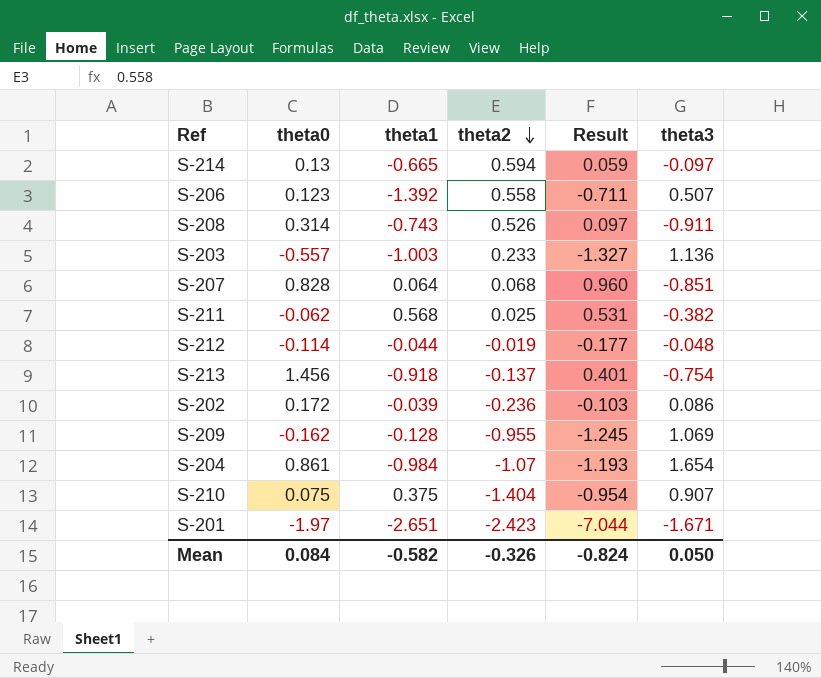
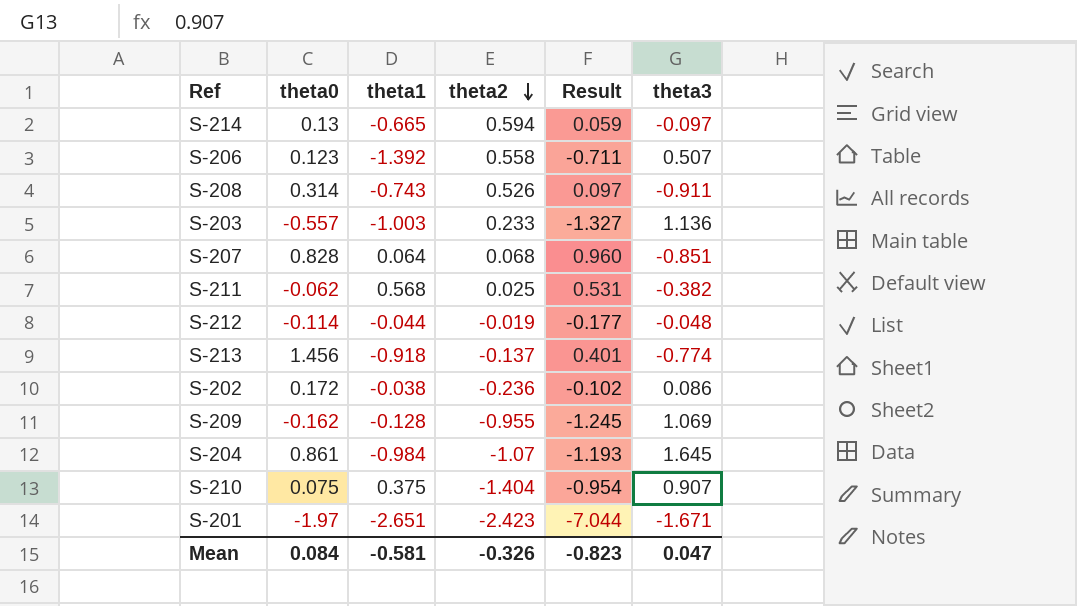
S-213 | theta3: -0.754 -> -0.774
S-202 | theta1: -0.039 -> -0.038
S-202 | Result: -0.103 -> -0.102
S-204 | theta3: 1.654 -> 1.645
Mean | theta1: -0.582 -> -0.581
Mean | Result: -0.824 -> -0.823
Mean | theta3: 0.050 -> 0.047

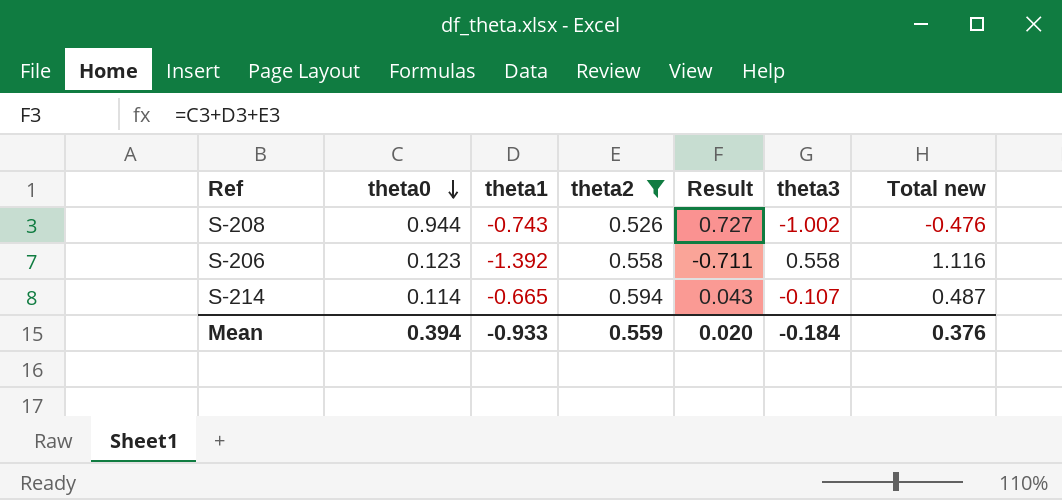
filter: none -> theta2 >= 0.526
row order: theta2 descending -> theta0 descending
column Total new | formula: none -> [theta2] + [theta3]
S-208 | theta0: 0.314 -> 0.944
S-208 | Result: 0.097 -> 0.727
S-208 | theta3: -0.911 -> -1.002
S-206 | theta3: 0.507 -> 0.558
S-214 | theta0: 0.13 -> 0.114
S-214 | Result: 0.059 -> 0.043
S-214 | theta3: -0.097 -> -0.107
Mean | theta0: 0.084 -> 0.394
Mean | theta1: -0.581 -> -0.933
Mean | theta2: -0.326 -> 0.559
Mean | Result: -0.823 -> 0.020
Mean | theta3: 0.047 -> -0.184

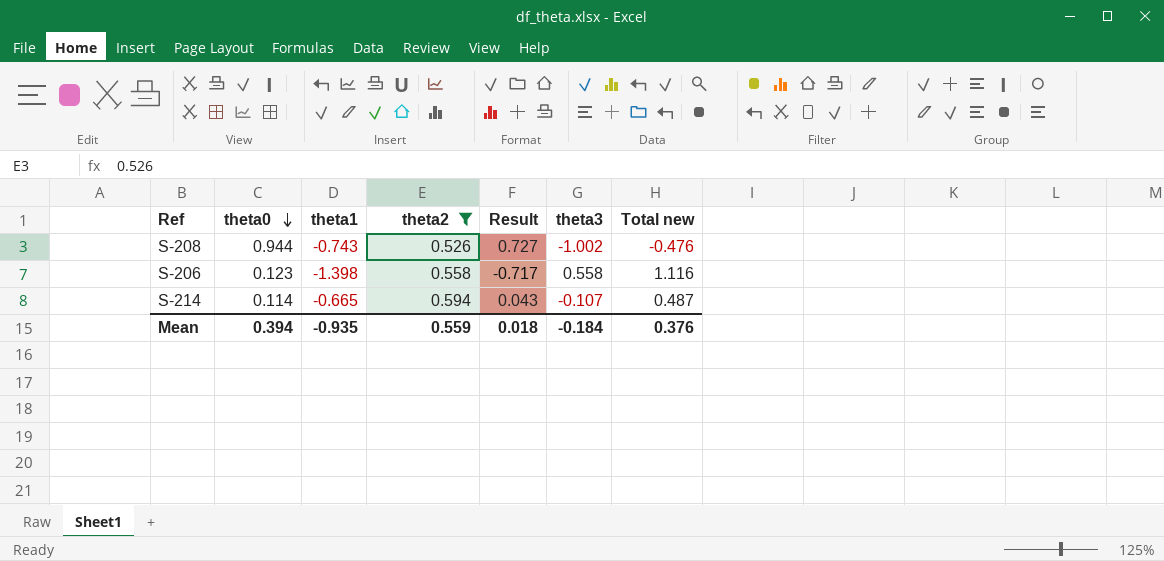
S-206 | theta1: -1.392 -> -1.398
S-206 | Result: -0.711 -> -0.717
Mean | theta1: -0.933 -> -0.935
Mean | Result: 0.020 -> 0.018

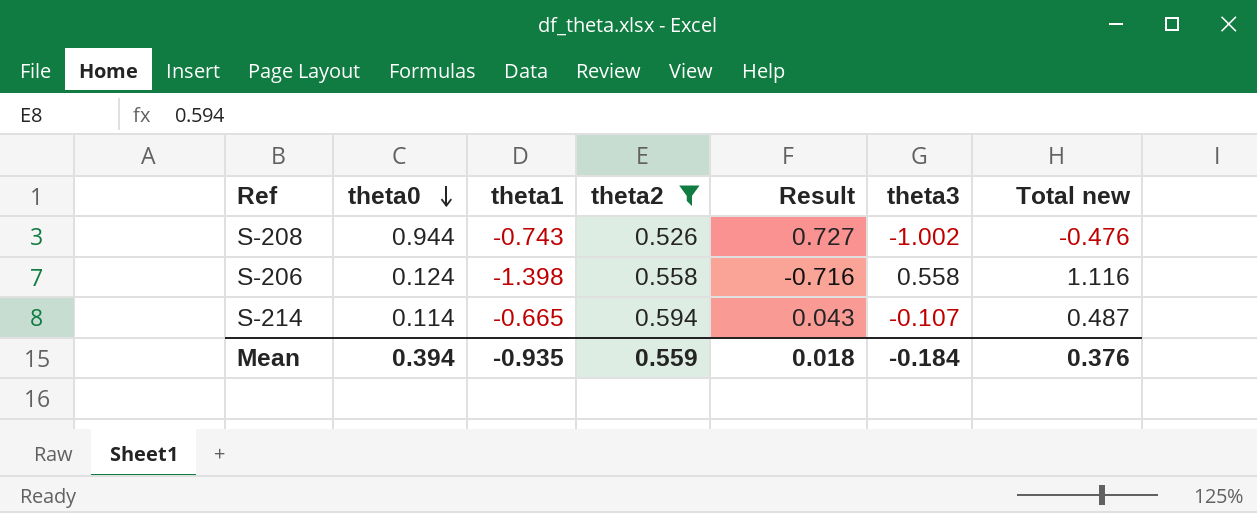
S-206 | theta0: 0.123 -> 0.124
S-206 | Result: -0.717 -> -0.716

